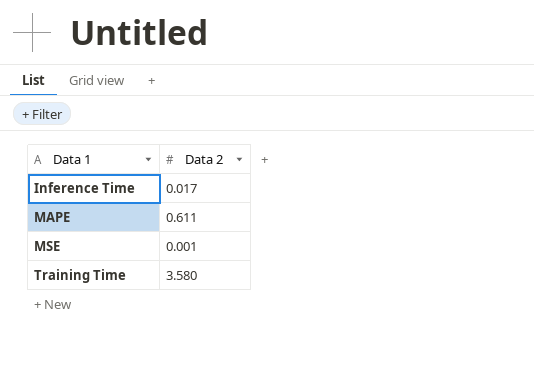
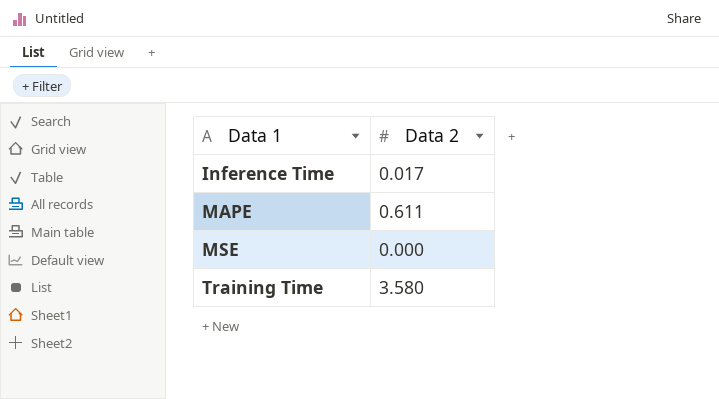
MSE | Data 2: 0.001 -> 0.000

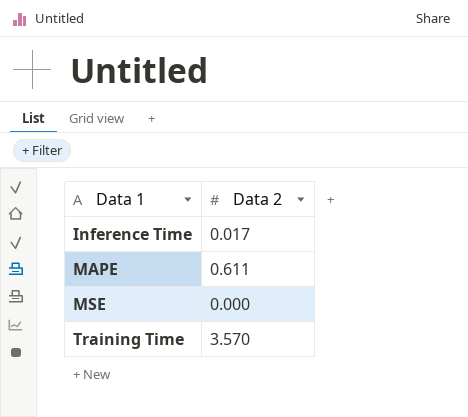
Training Time | Data 2: 3.580 -> 3.570

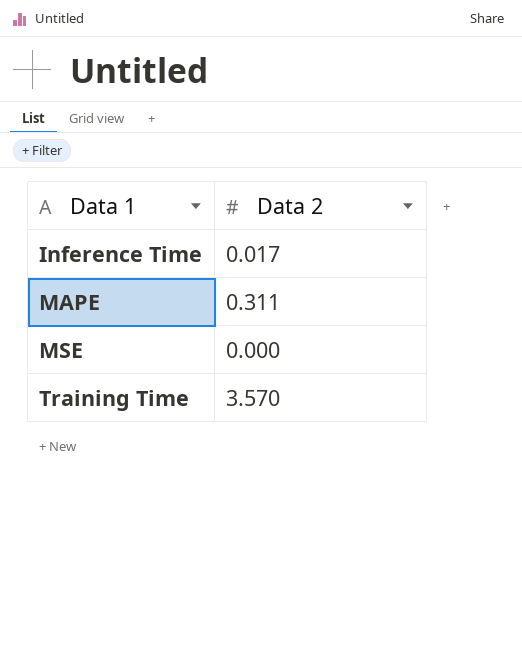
MAPE | Data 2: 0.611 -> 0.311

